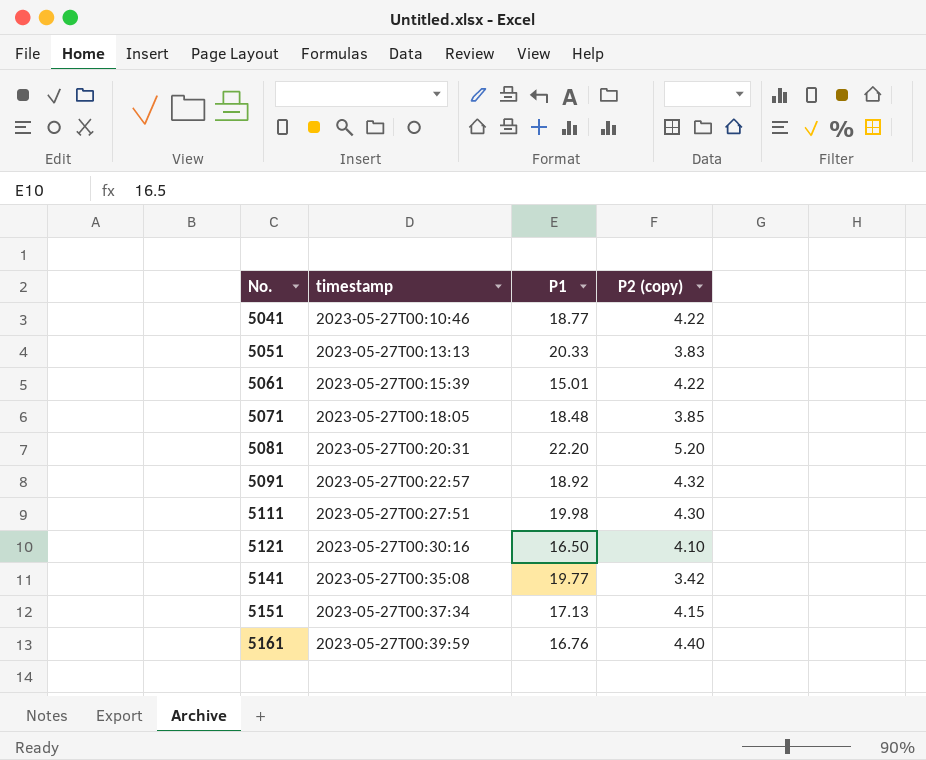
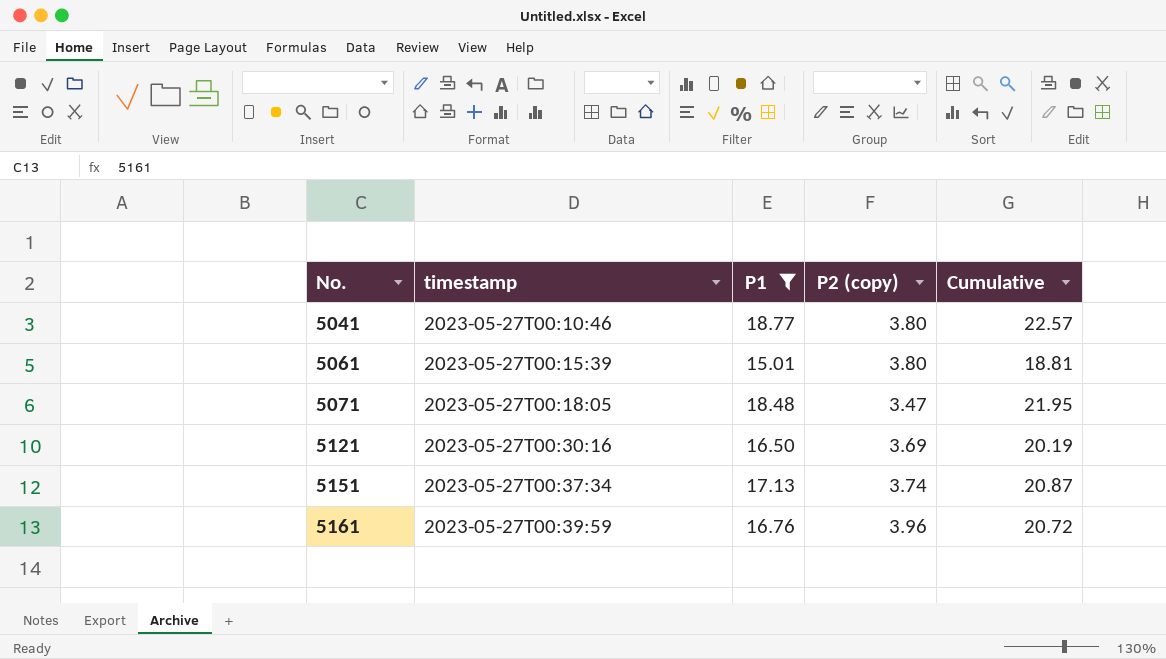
filter: none -> P1 <= 18.77
column Cumulative | formula: none -> [P1] + [P2 (copy)]
5041 | P2 (copy): 4.22 -> 3.80
5061 | P2 (copy): 4.22 -> 3.80
5071 | P2 (copy): 3.85 -> 3.47
5121 | P2 (copy): 4.10 -> 3.69
5151 | P2 (copy): 4.15 -> 3.74
5161 | P2 (copy): 4.40 -> 3.96

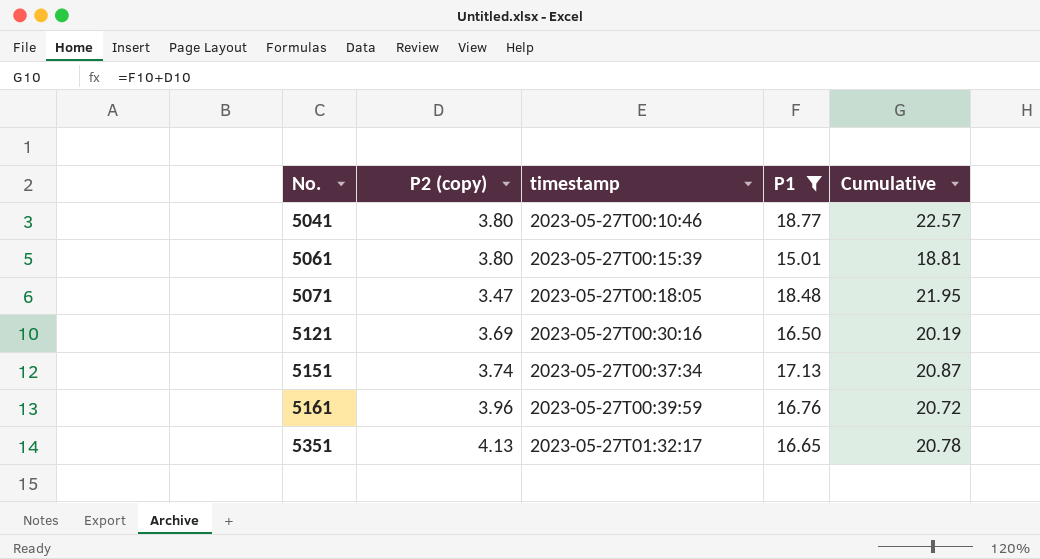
column P2 (copy) | position: 4 -> 2
row 5351: none -> 4.13 | 2023-05-27T01:32:17 | 16.65 | 20.78

